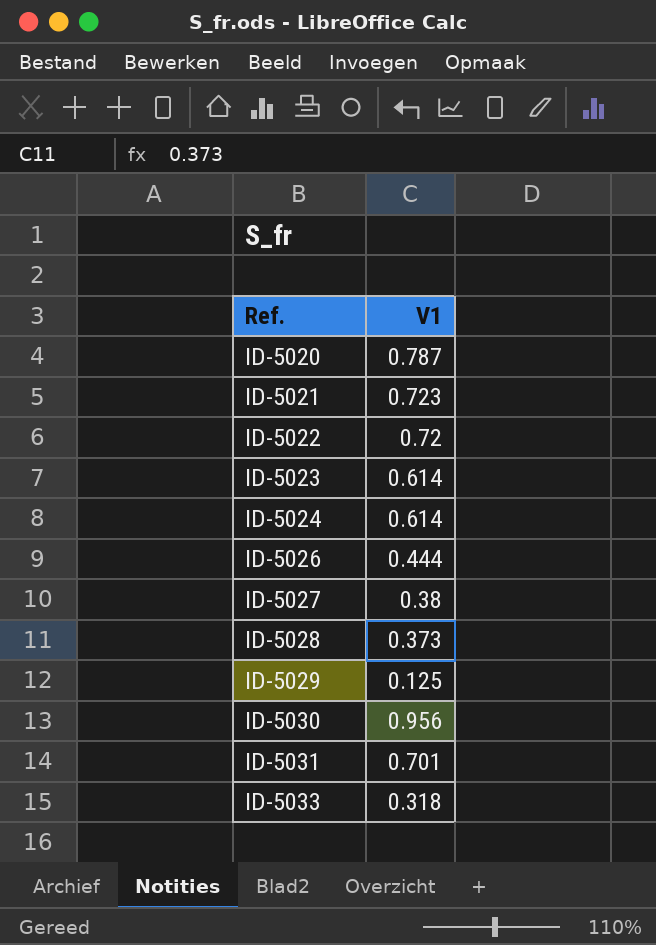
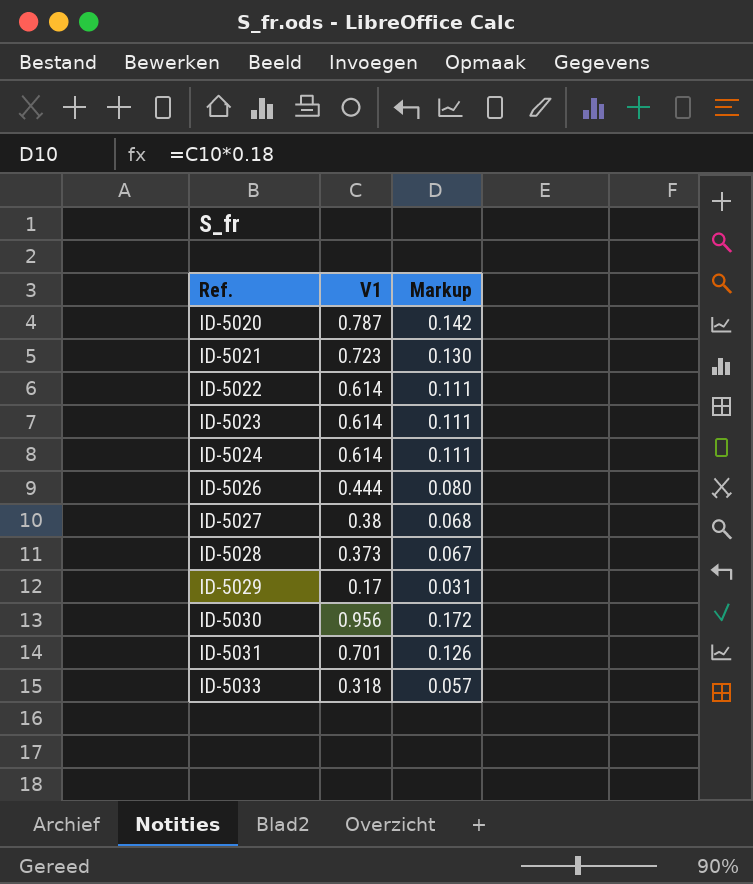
column Markup | formula: none -> [V1] * 0.18
ID-5022 | V1: 0.72 -> 0.614
ID-5029 | V1: 0.125 -> 0.17

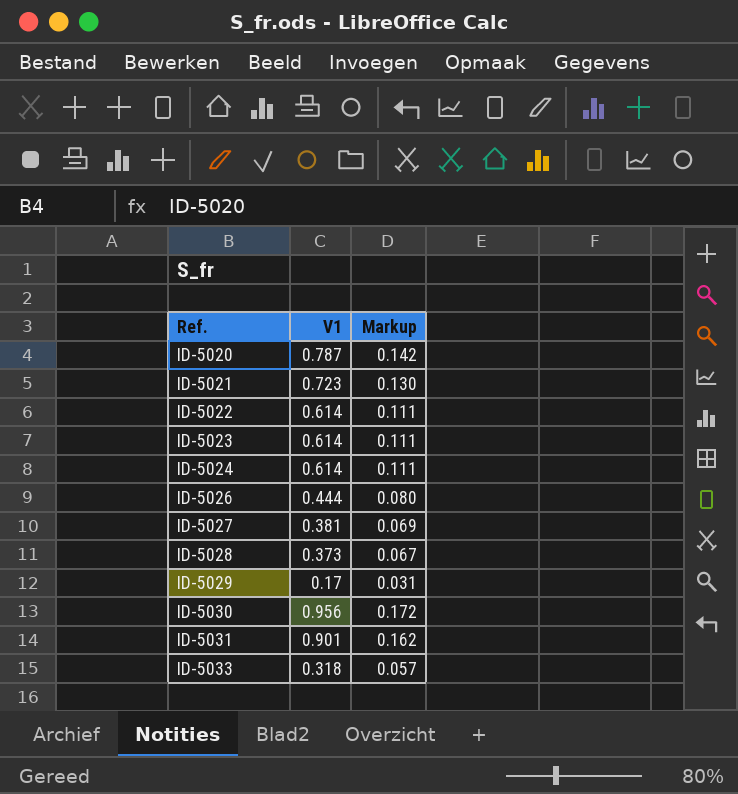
ID-5027 | V1: 0.38 -> 0.381
ID-5027 | Markup: 0.068 -> 0.069
ID-5031 | V1: 0.701 -> 0.901
ID-5031 | Markup: 0.126 -> 0.162

